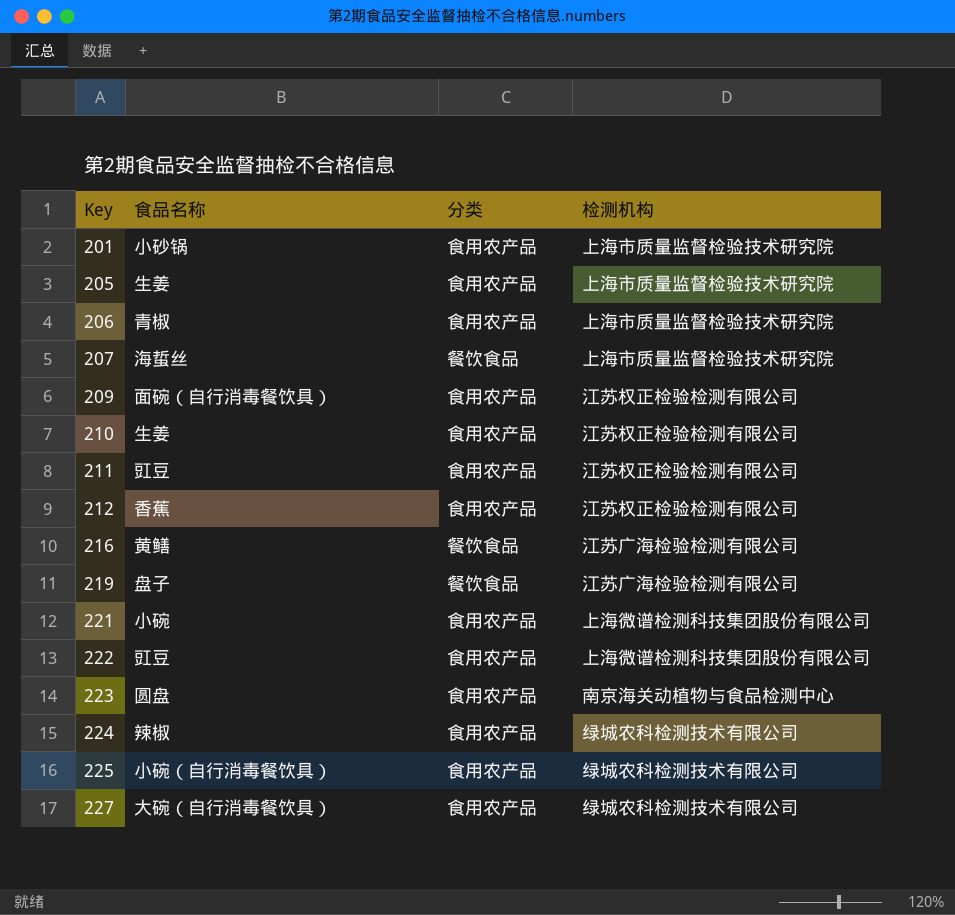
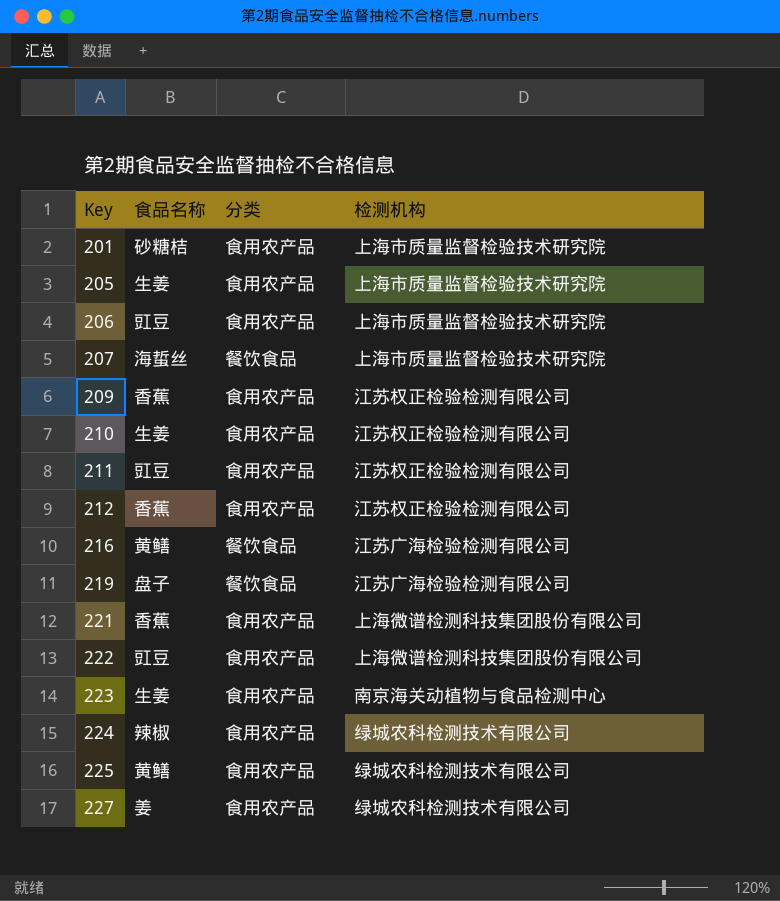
201 | 食品名称: 小砂锅 -> 砂糖桔
206 | 食品名称: 青椒 -> 豇豆
209 | 食品名称: 面碗（自行消毒餐饮具） -> 香蕉
221 | 食品名称: 小碗 -> 香蕉
223 | 食品名称: 圆盘 -> 生姜
225 | 食品名称: 小碗（自行消毒餐饮具） -> 黄鳝
227 | 食品名称: 大碗（自行消毒餐饮具） -> 姜

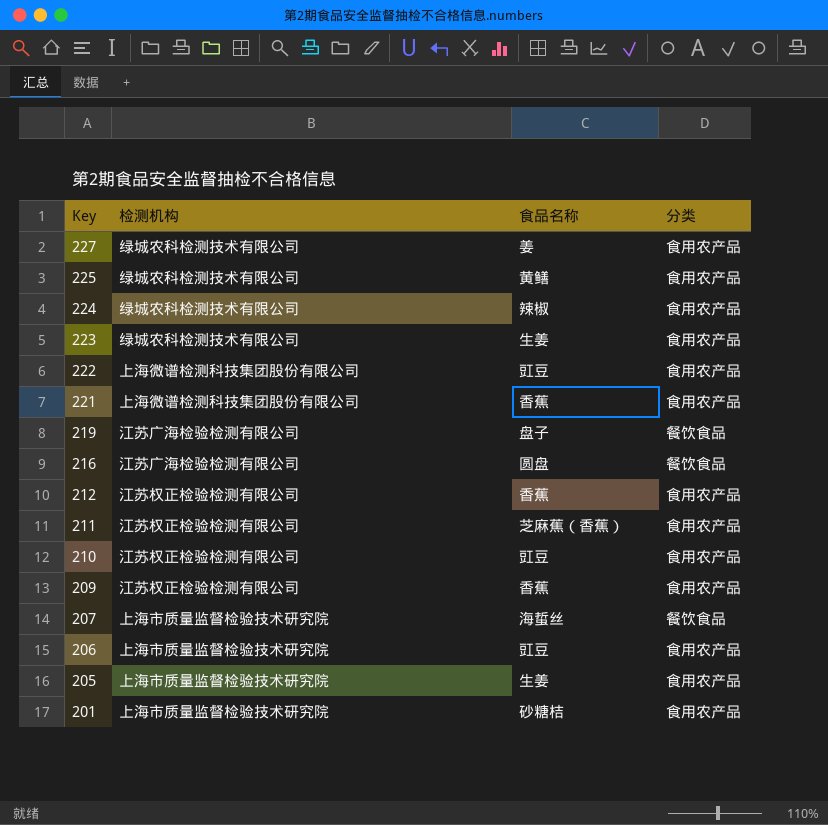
row order: Key ascending -> Key descending
column 检测机构 | position: 4 -> 2
223 | 检测机构: 南京海关动植物与食品检测中心 -> 绿城农科检测技术有限公司
216 | 食品名称: 黄鳝 -> 圆盘
211 | 食品名称: 豇豆 -> 芝麻蕉（香蕉）
210 | 食品名称: 生姜 -> 豇豆

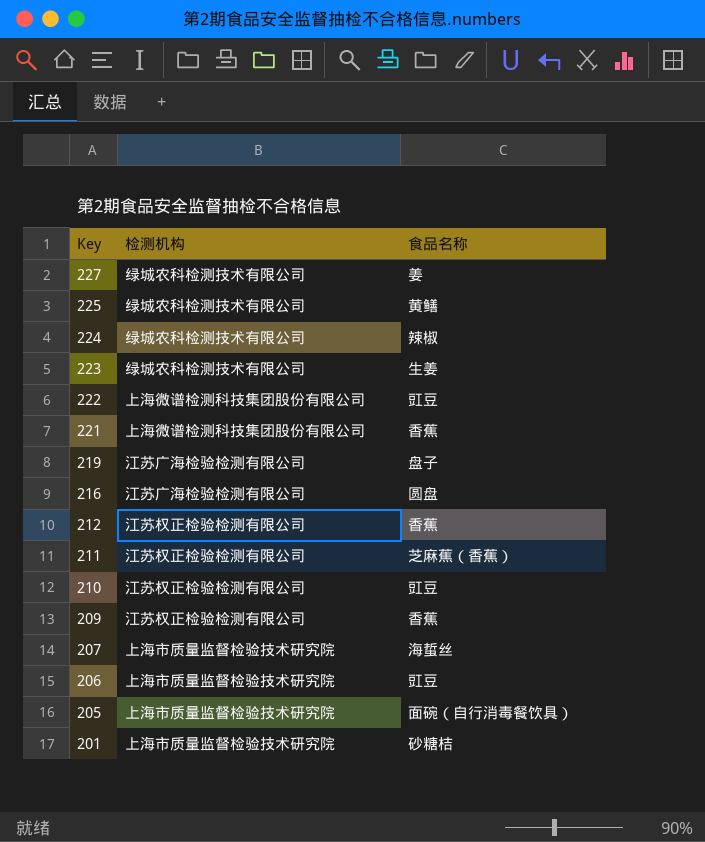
column 分类 | position: 4 -> none
205 | 食品名称: 生姜 -> 面碗（自行消毒餐饮具）

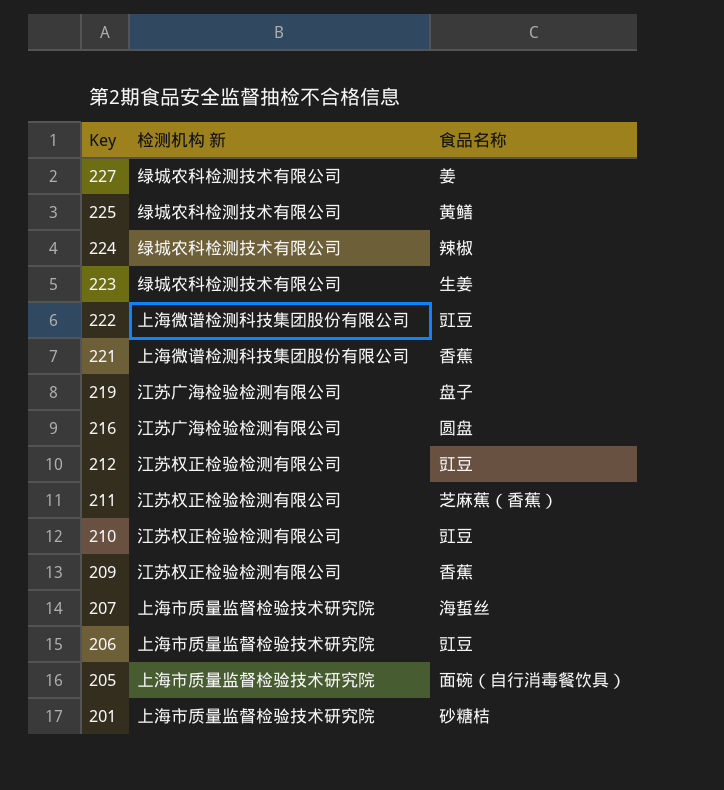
column name: 检测机构 -> 检测机构 新
212 | 食品名称: 香蕉 -> 豇豆

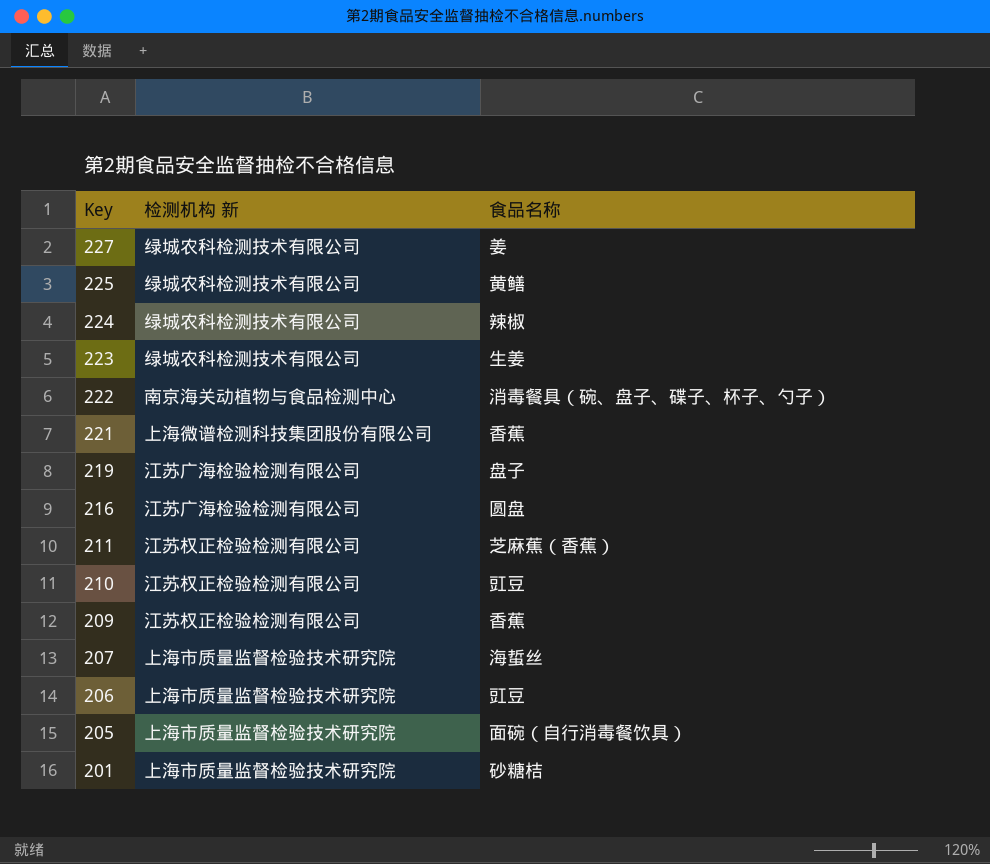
row 212: 江苏权正检验检测有限公司 | 豇豆 -> none
222 | 检测机构 新: 上海微谱检测科技集团股份有限公司 -> 南京海关动植物与食品检测中心
222 | 食品名称: 豇豆 -> 消毒餐具（碗、盘子、碟子、杯子、勺子）

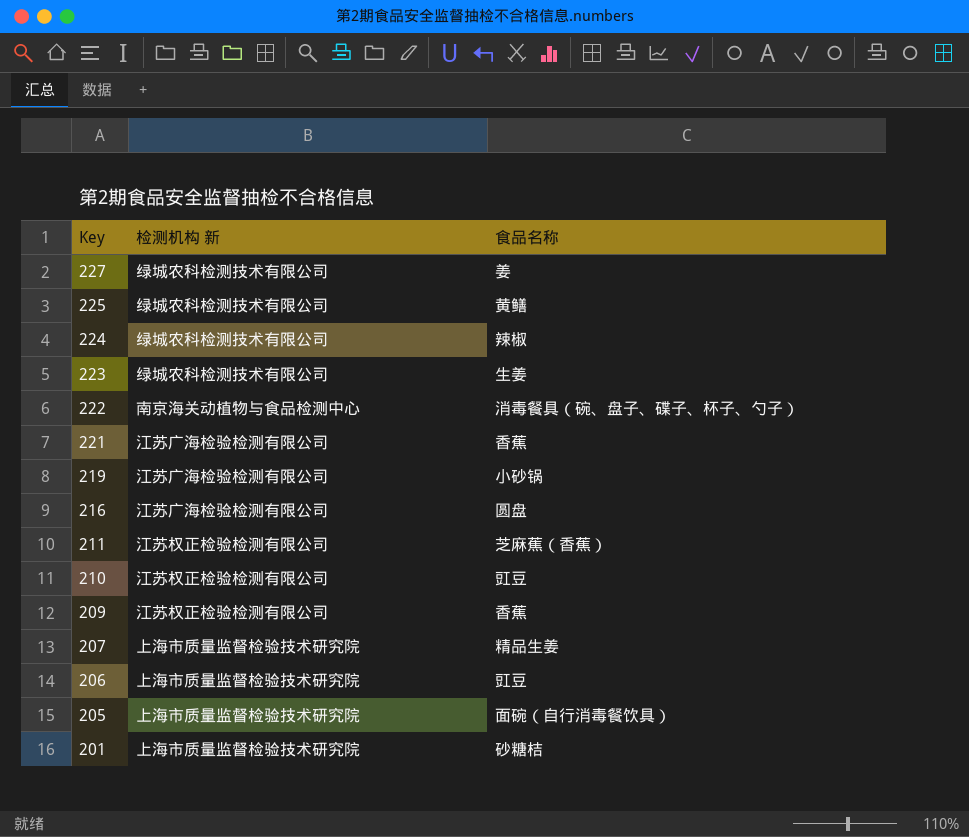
221 | 检测机构 新: 上海微谱检测科技集团股份有限公司 -> 江苏广海检验检测有限公司
219 | 食品名称: 盘子 -> 小砂锅
207 | 食品名称: 海蜇丝 -> 精品生姜

